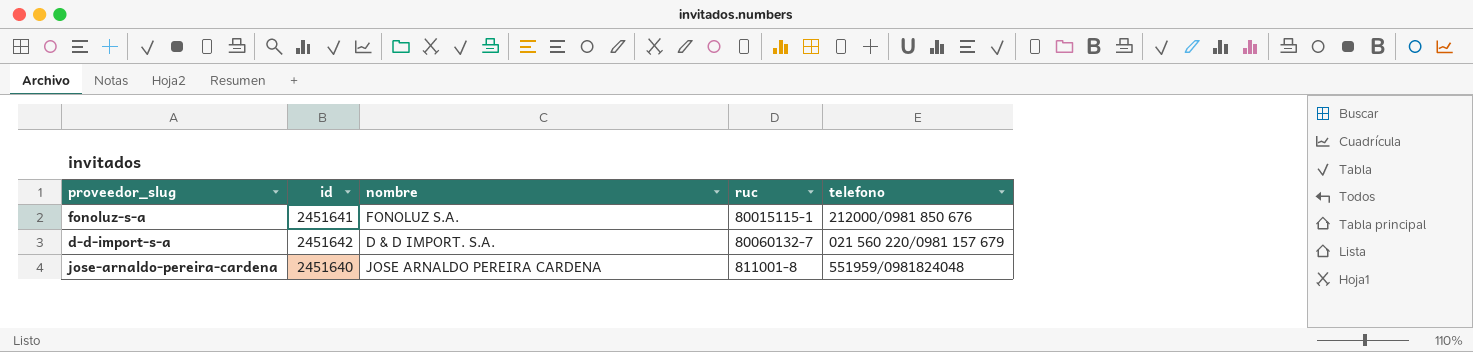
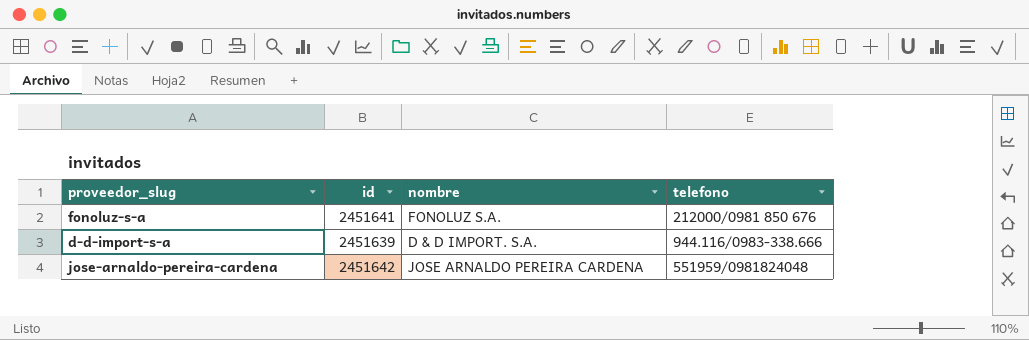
column ruc | position: 4 -> none
d-d-import-s-a | id: 2451642 -> 2451639
d-d-import-s-a | telefono: 021 560 220/0981 157 679 -> 944.116/0983-338.666
jose-arnaldo-pereira-cardena | id: 2451640 -> 2451642

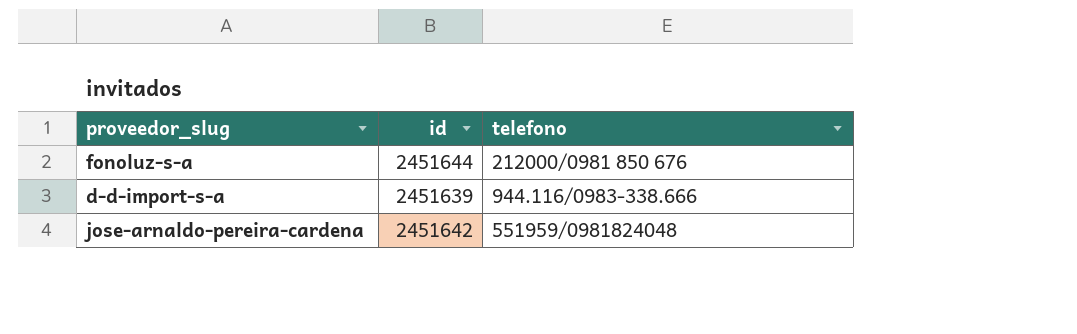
column nombre | position: 3 -> none
fonoluz-s-a | id: 2451641 -> 2451644

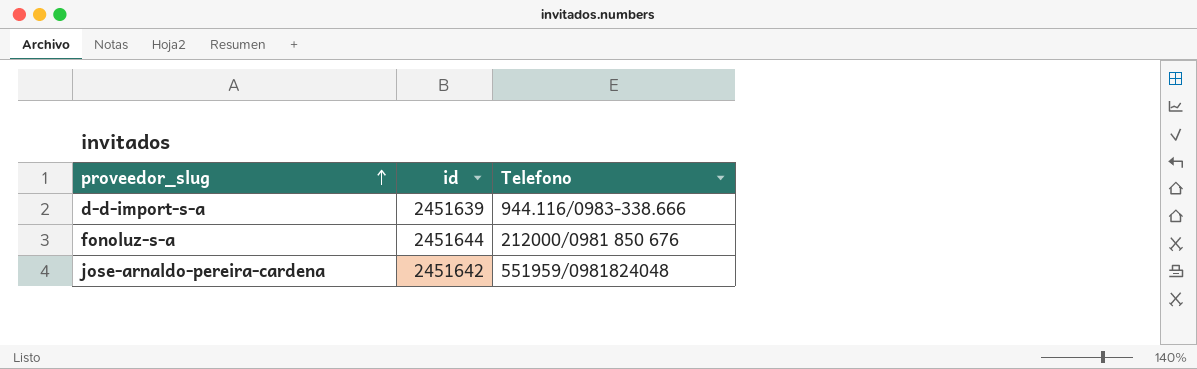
row order: none -> proveedor_slug ascending
column name: telefono -> Telefono

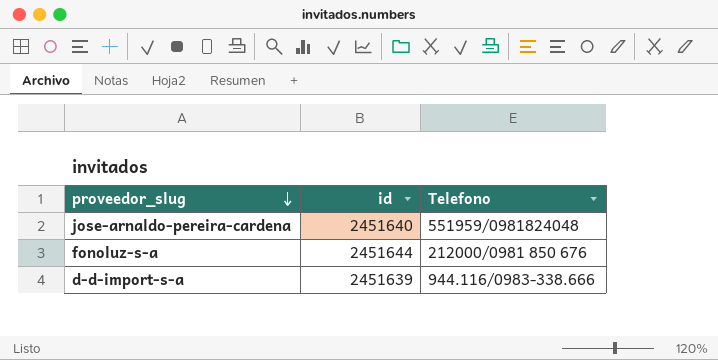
row order: proveedor_slug ascending -> proveedor_slug descending
jose-arnaldo-pereira-cardena | id: 2451642 -> 2451640

